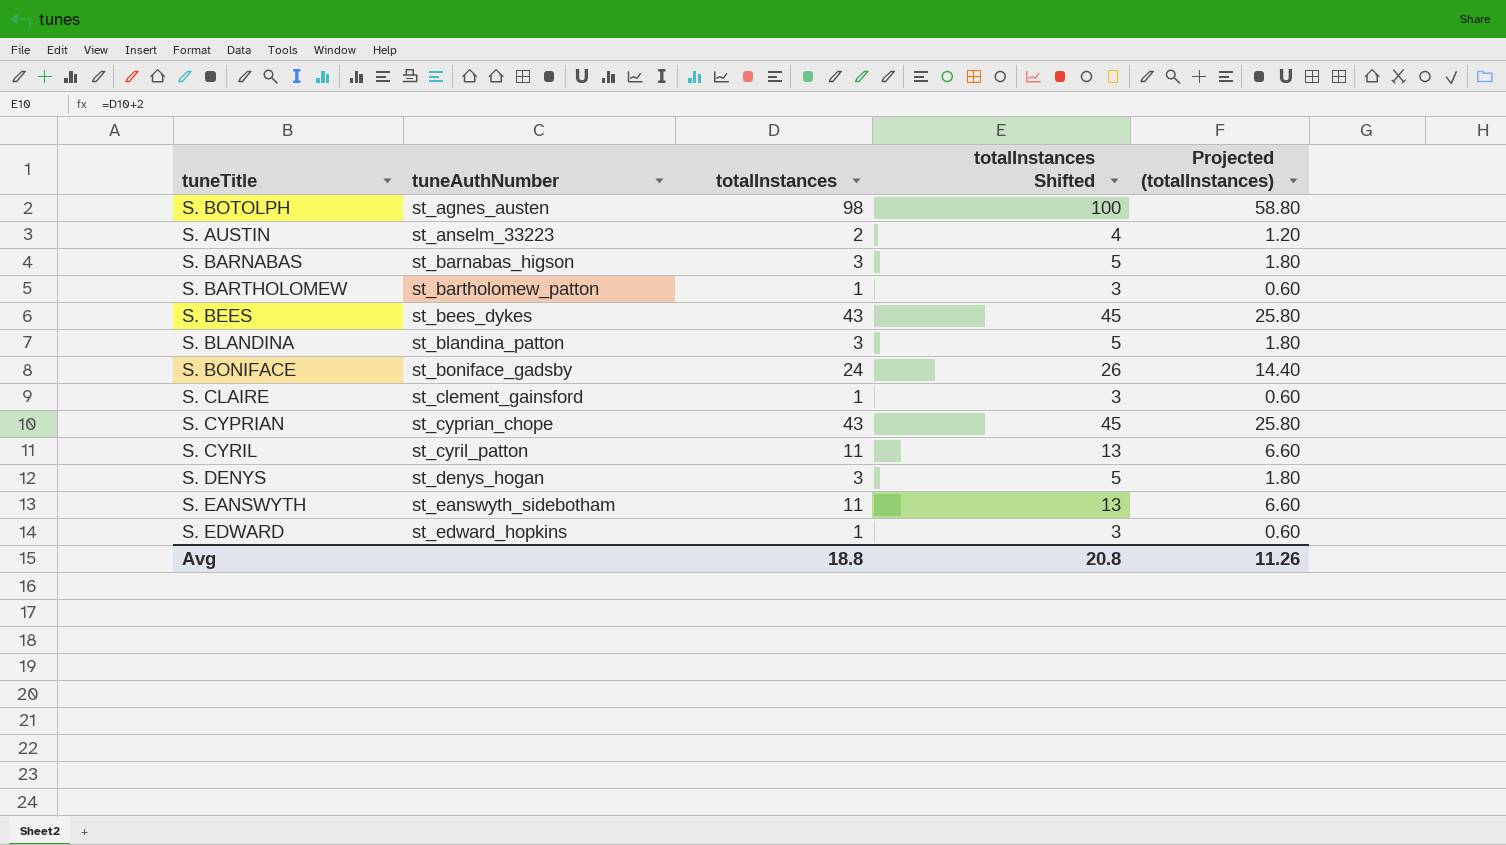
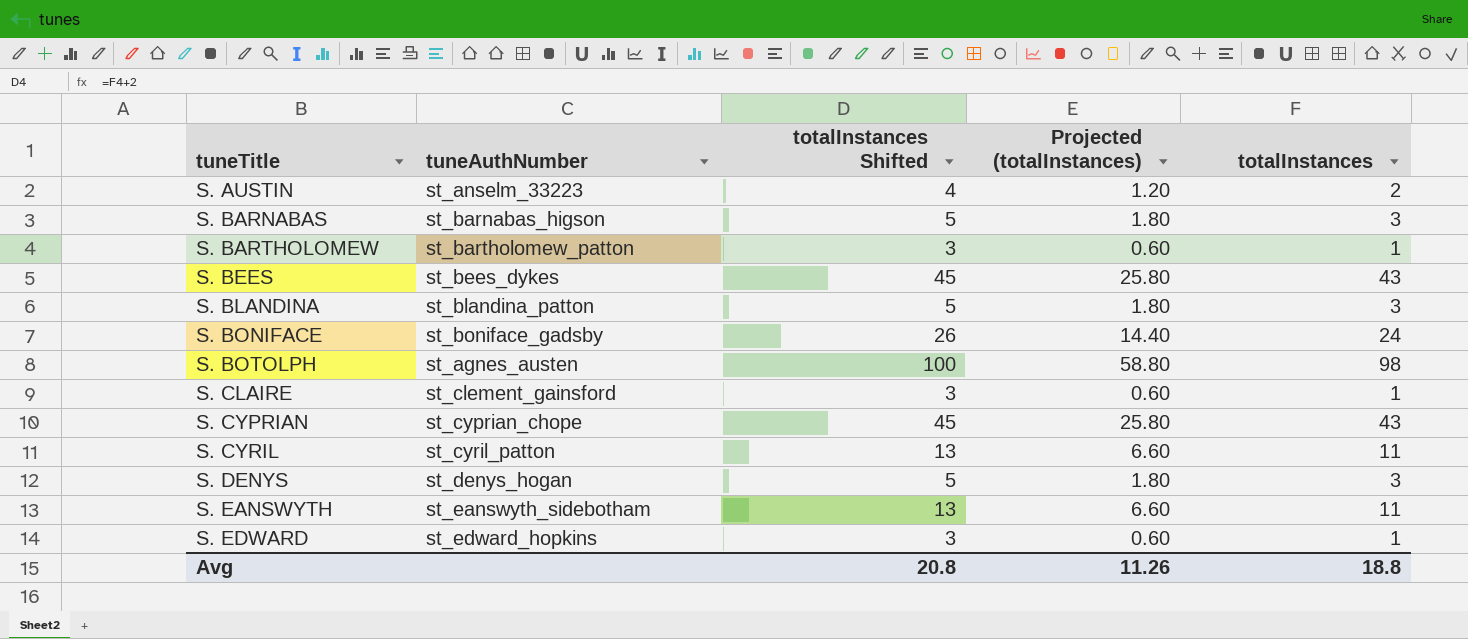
row order: tuneAuthNumber ascending -> tuneTitle ascending
column totalInstances | position: 3 -> 5

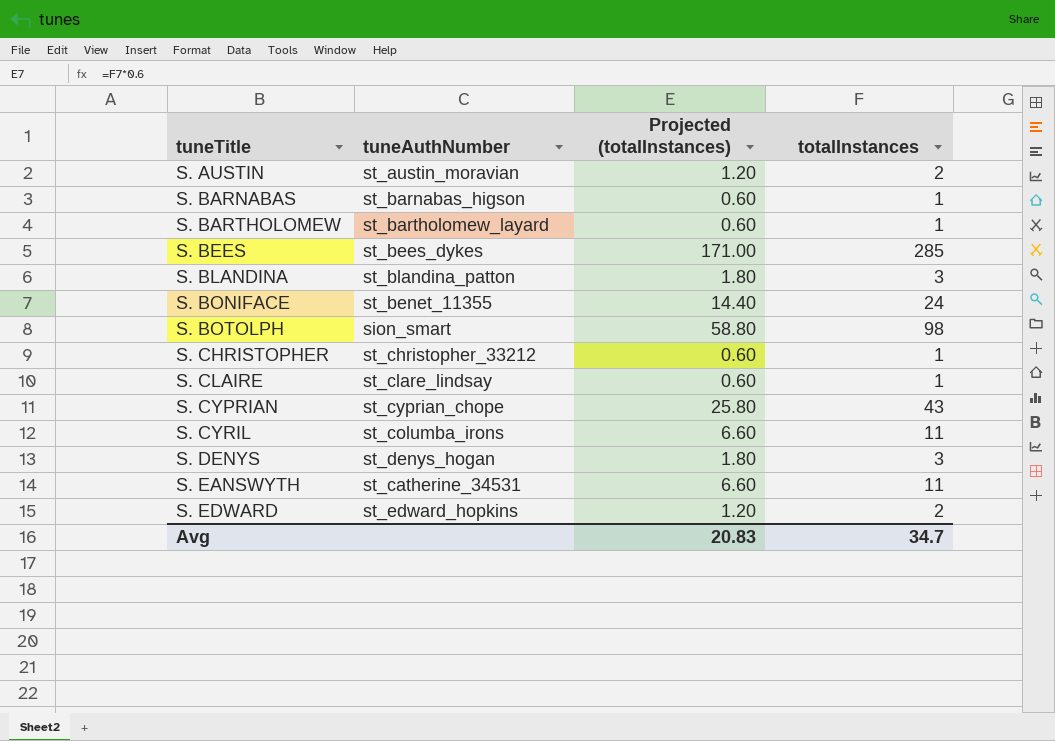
column totalInstances Shifted | formula: [totalInstances] + 2 -> none
S. AUSTIN | tuneAuthNumber: st_anselm_33223 -> st_austin_moravian
S. BARNABAS | Projected (totalInstances): 1.80 -> 0.60
S. BARNABAS | totalInstances: 3 -> 1
S. BARTHOLOMEW | tuneAuthNumber: st_bartholomew_patton -> st_bartholomew_layard
S. BEES | Projected (totalInstances): 25.80 -> 171.00
S. BEES | totalInstances: 43 -> 285
S. BONIFACE | tuneAuthNumber: st_boniface_gadsby -> st_benet_11355
S. BOTOLPH | tuneAuthNumber: st_agnes_austen -> sion_smart
row S. CHRISTOPHER: none -> st_christopher_33212 | 0.60 | 1
S. CLAIRE | tuneAuthNumber: st_clement_gainsford -> st_clare_lindsay
S. CYRIL | tuneAuthNumber: st_cyril_patton -> st_columba_irons
S. EANSWYTH | tuneAuthNumber: st_eanswyth_sidebotham -> st_catherine_34531
S. EDWARD | Projected (totalInstances): 0.60 -> 1.20
S. EDWARD | totalInstances: 1 -> 2
Avg | Projected (totalInstances): 11.26 -> 20.83
Avg | totalInstances: 18.8 -> 34.7

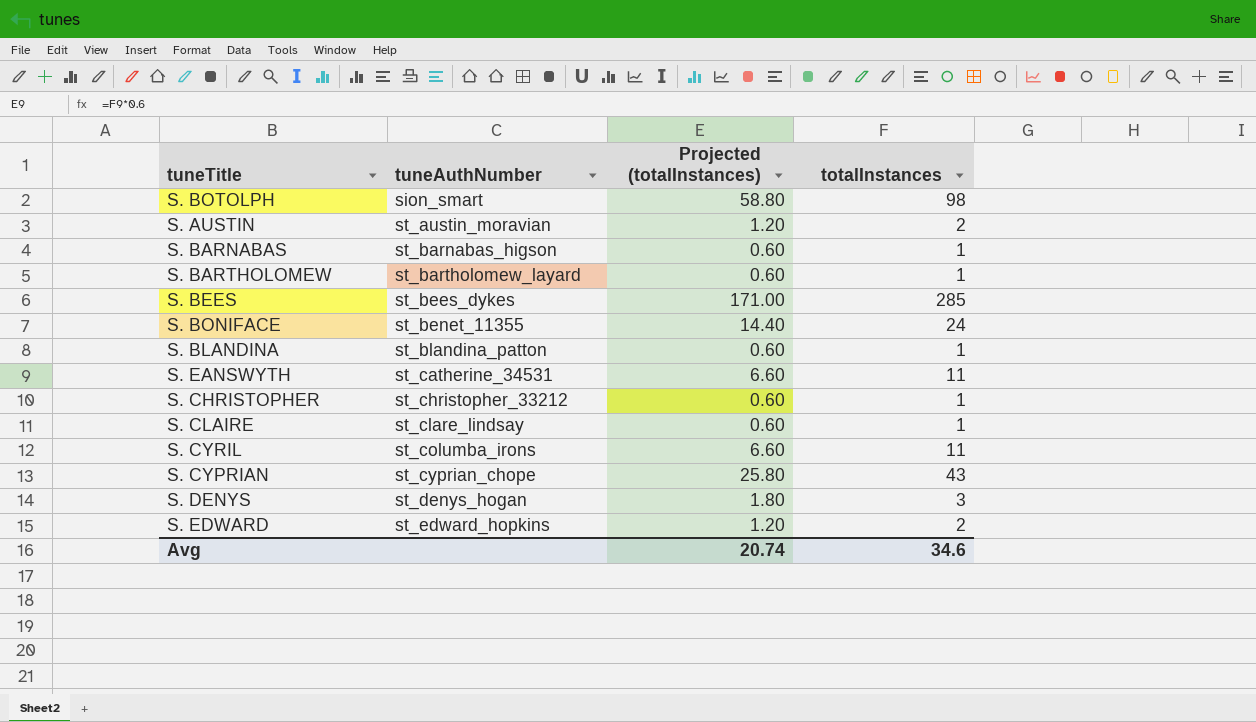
row order: tuneTitle ascending -> tuneAuthNumber ascending
S. BLANDINA | Projected (totalInstances): 1.80 -> 0.60
S. BLANDINA | totalInstances: 3 -> 1
Avg | Projected (totalInstances): 20.83 -> 20.74
Avg | totalInstances: 34.7 -> 34.6

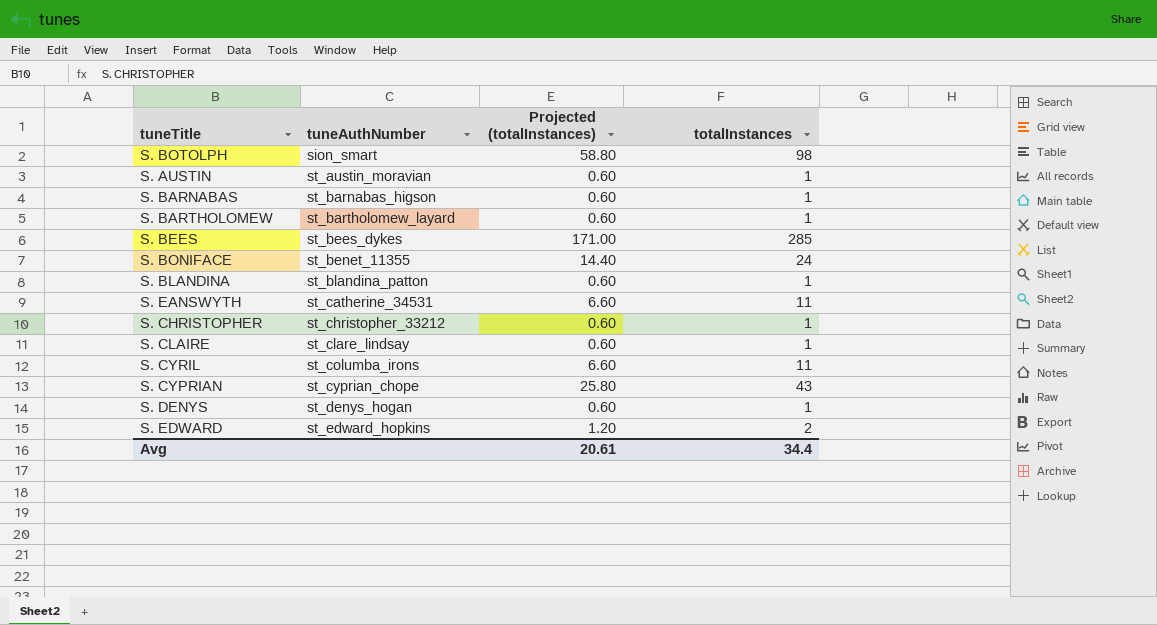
S. AUSTIN | Projected (totalInstances): 1.20 -> 0.60
S. AUSTIN | totalInstances: 2 -> 1
S. DENYS | Projected (totalInstances): 1.80 -> 0.60
S. DENYS | totalInstances: 3 -> 1
Avg | Projected (totalInstances): 20.74 -> 20.61
Avg | totalInstances: 34.6 -> 34.4

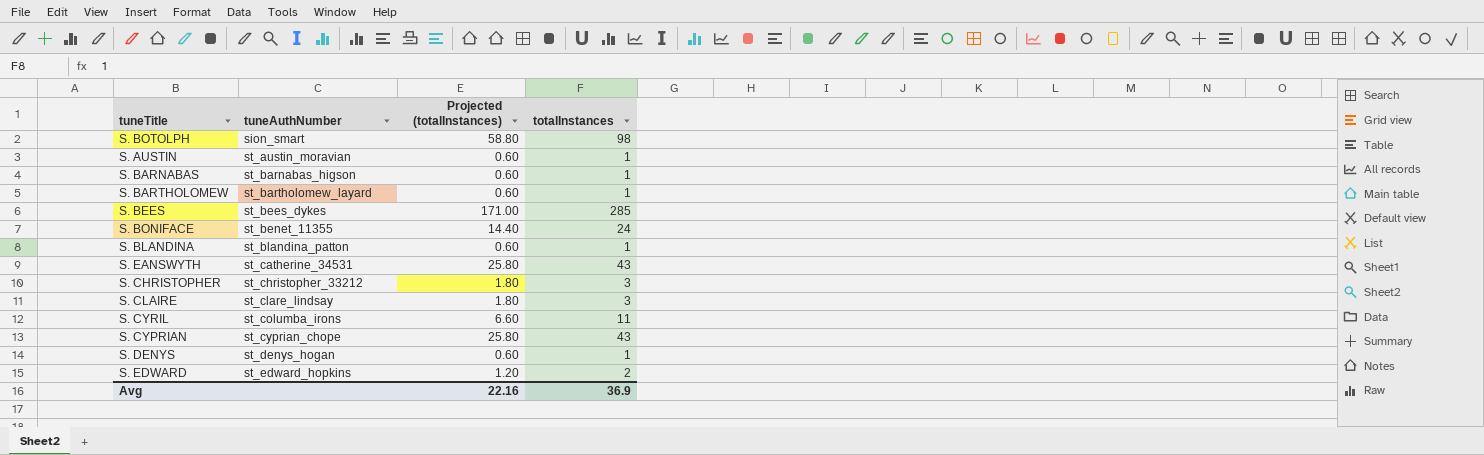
S. EANSWYTH | Projected (totalInstances): 6.60 -> 25.80
S. EANSWYTH | totalInstances: 11 -> 43
S. CHRISTOPHER | Projected (totalInstances): 0.60 -> 1.80
S. CHRISTOPHER | totalInstances: 1 -> 3
S. CLAIRE | Projected (totalInstances): 0.60 -> 1.80
S. CLAIRE | totalInstances: 1 -> 3
Avg | Projected (totalInstances): 20.61 -> 22.16
Avg | totalInstances: 34.4 -> 36.9

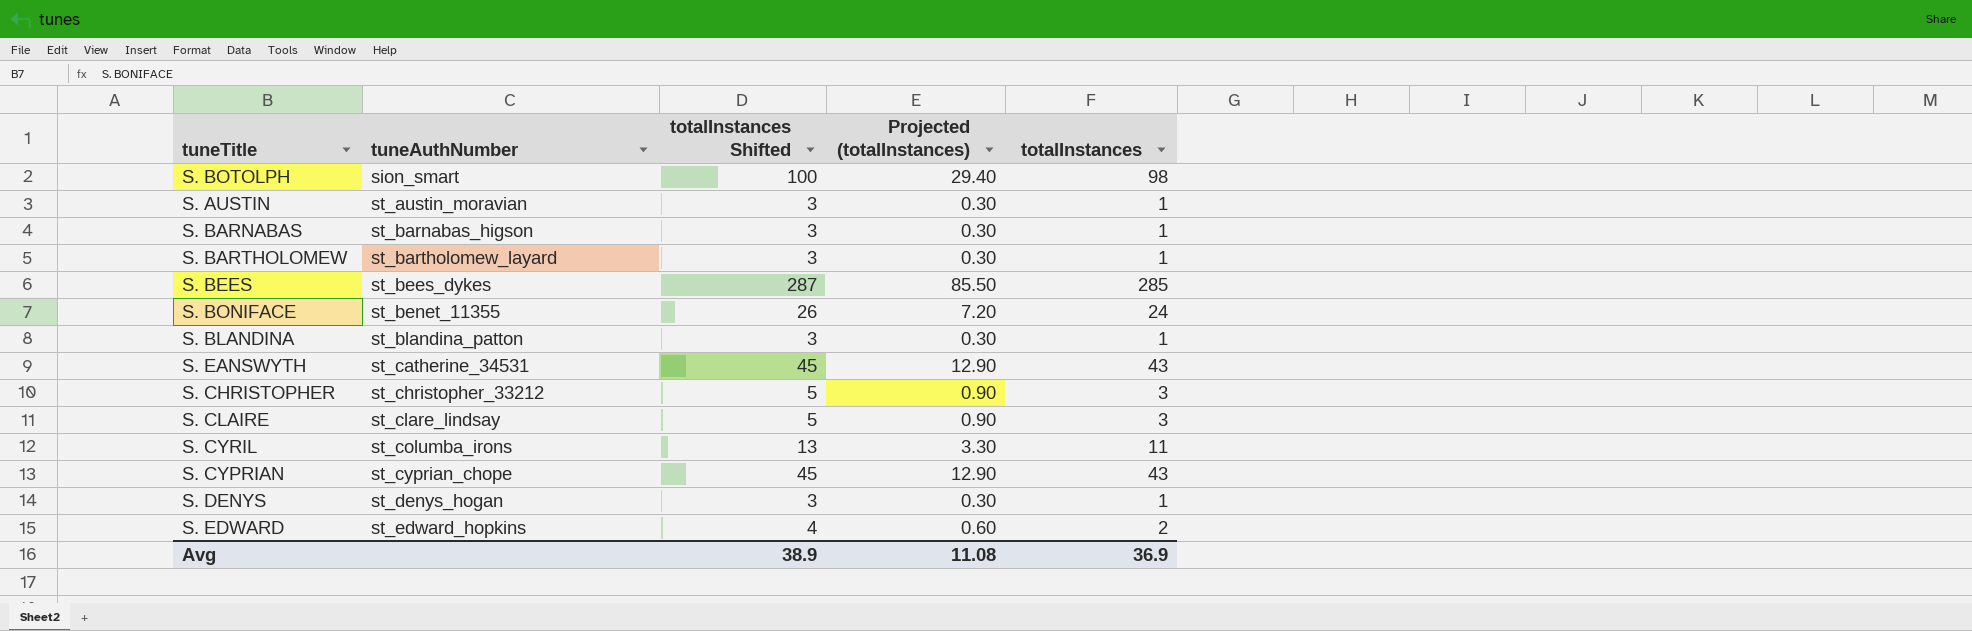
column totalInstances Shifted | formula: none -> [totalInstances] + 2
column Projected (totalInstances) | formula: [totalInstances] * 0.6 -> [totalInstances] * 0.3
Avg | Projected (totalInstances): 22.16 -> 11.08

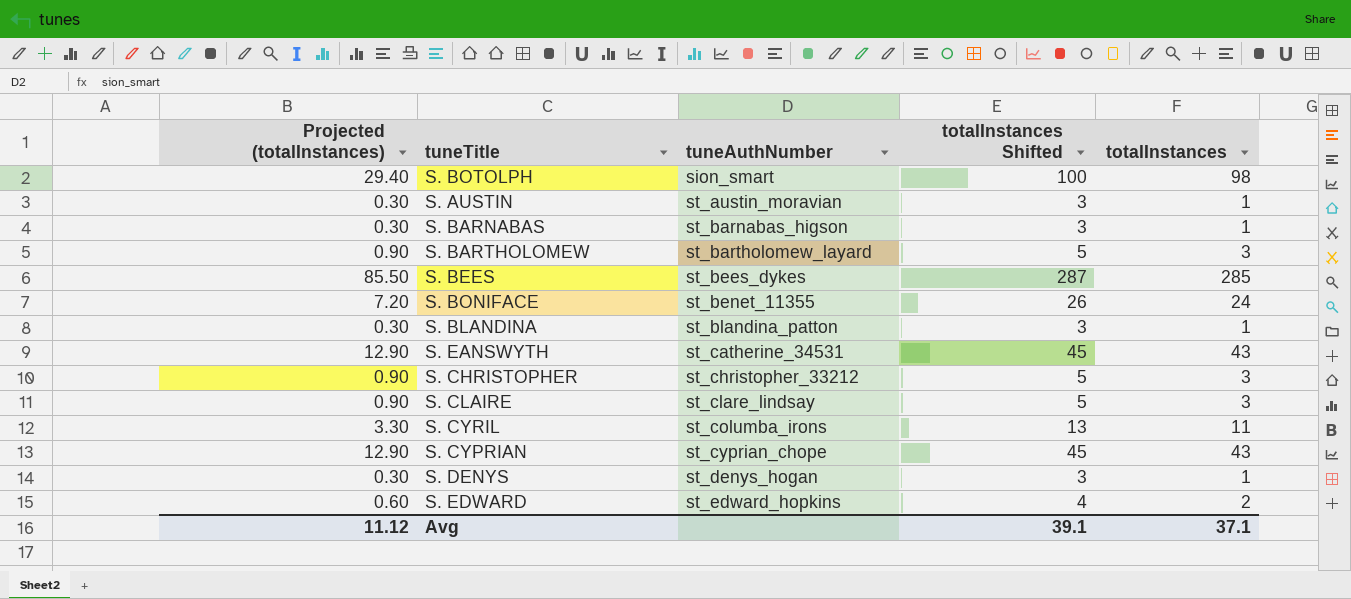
column Projected (totalInstances) | position: 4 -> 1
S. BARTHOLOMEW | Projected (totalInstances): 0.30 -> 0.90
S. BARTHOLOMEW | totalInstances Shifted: 3 -> 5
S. BARTHOLOMEW | totalInstances: 1 -> 3
Avg | Projected (totalInstances): 11.08 -> 11.12
Avg | totalInstances Shifted: 38.9 -> 39.1
Avg | totalInstances: 36.9 -> 37.1

